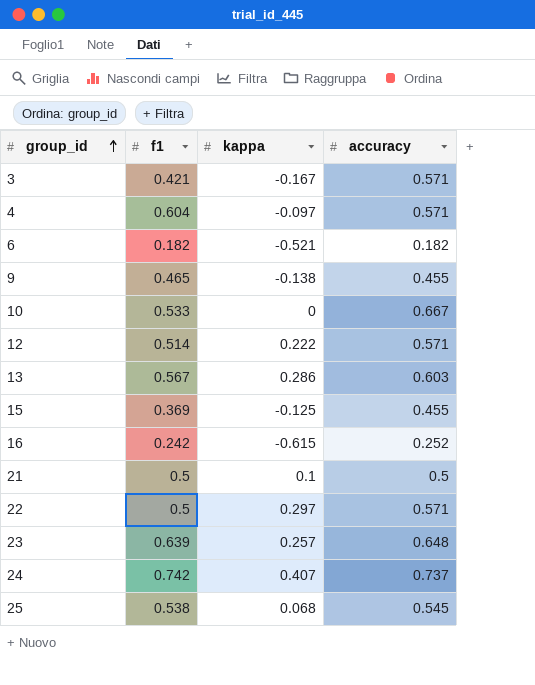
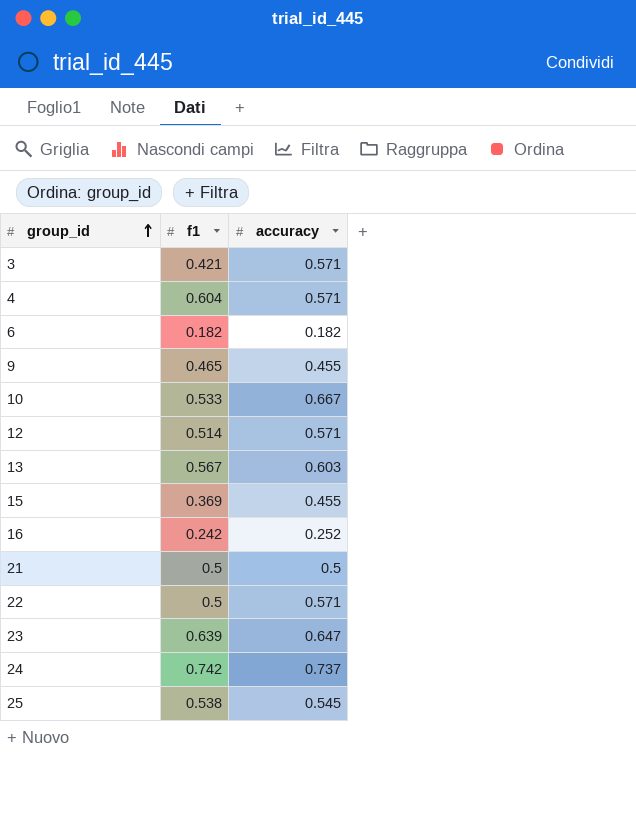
column kappa | position: 3 -> none
23 | accuracy: 0.648 -> 0.647

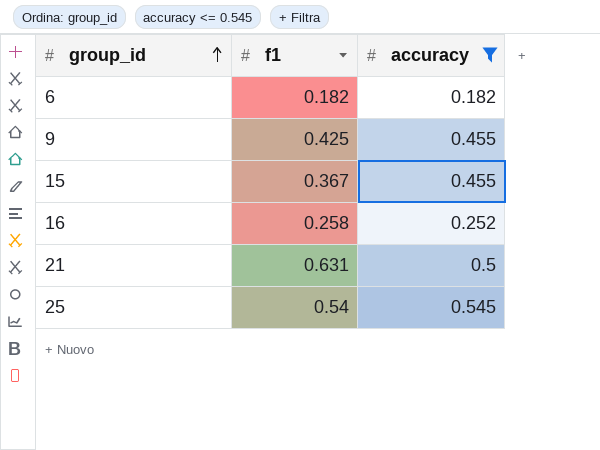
filter: none -> accuracy <= 0.545
9 | f1: 0.465 -> 0.425
15 | f1: 0.369 -> 0.367
16 | f1: 0.242 -> 0.258
21 | f1: 0.5 -> 0.631
25 | f1: 0.538 -> 0.54

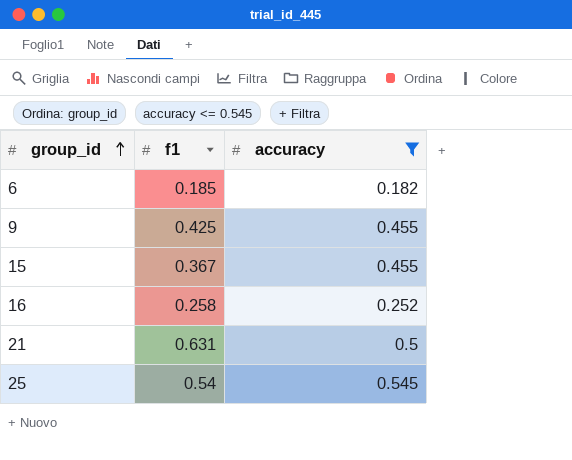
6 | f1: 0.182 -> 0.185

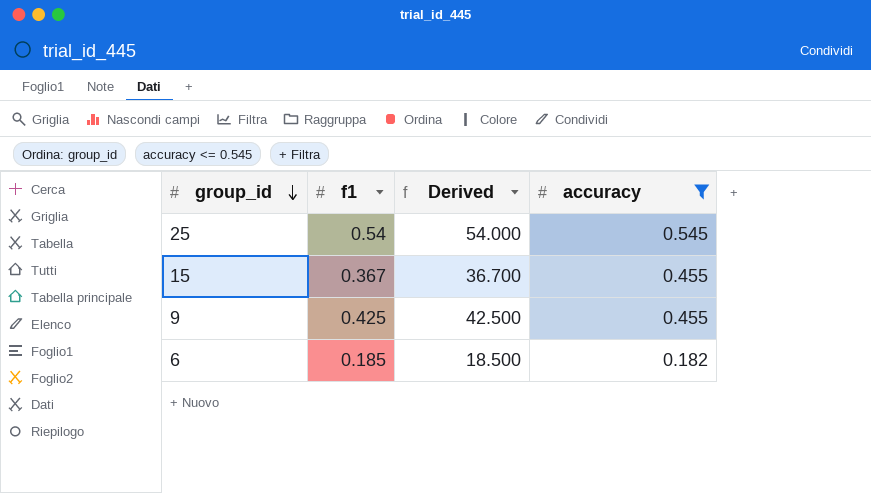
row order: group_id ascending -> group_id descending
column Derived | formula: none -> [f1] * 100
row 16: 0.258 | 0.252 -> none
row 21: 0.631 | 0.5 -> none

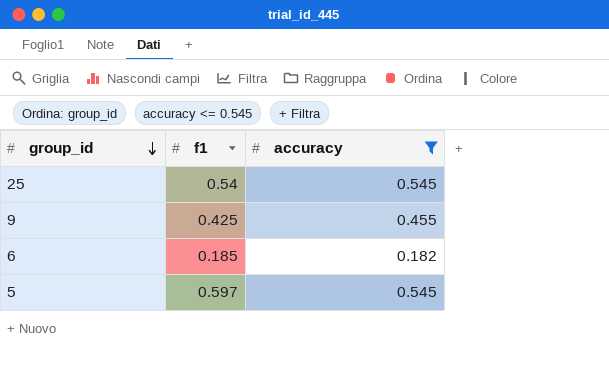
column Derived | formula: [f1] * 100 -> none
row 15: 0.367 | 36.700 | 0.455 -> none
row 5: none -> 0.597 | 0.545

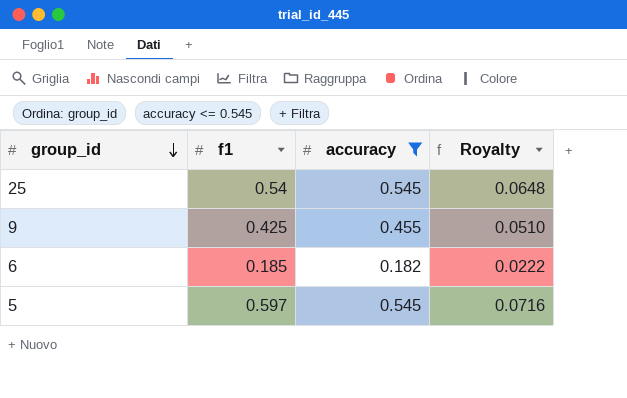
column Royalty | formula: none -> [f1] * 0.12

